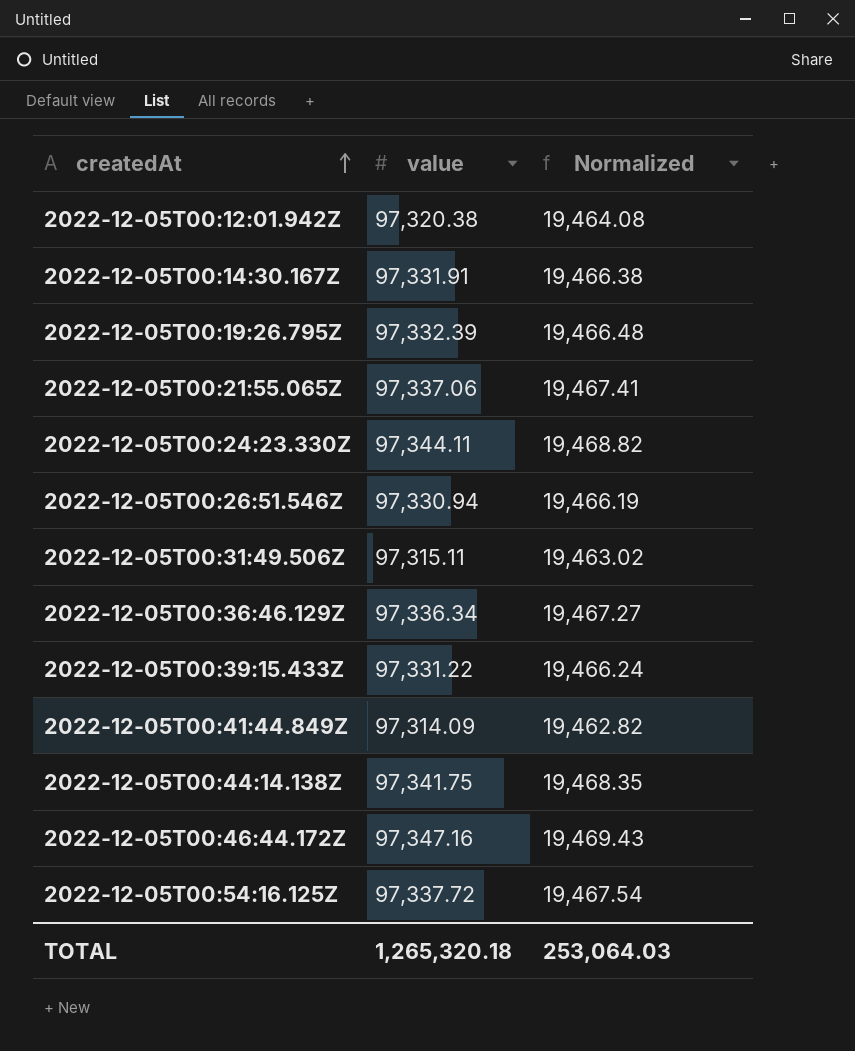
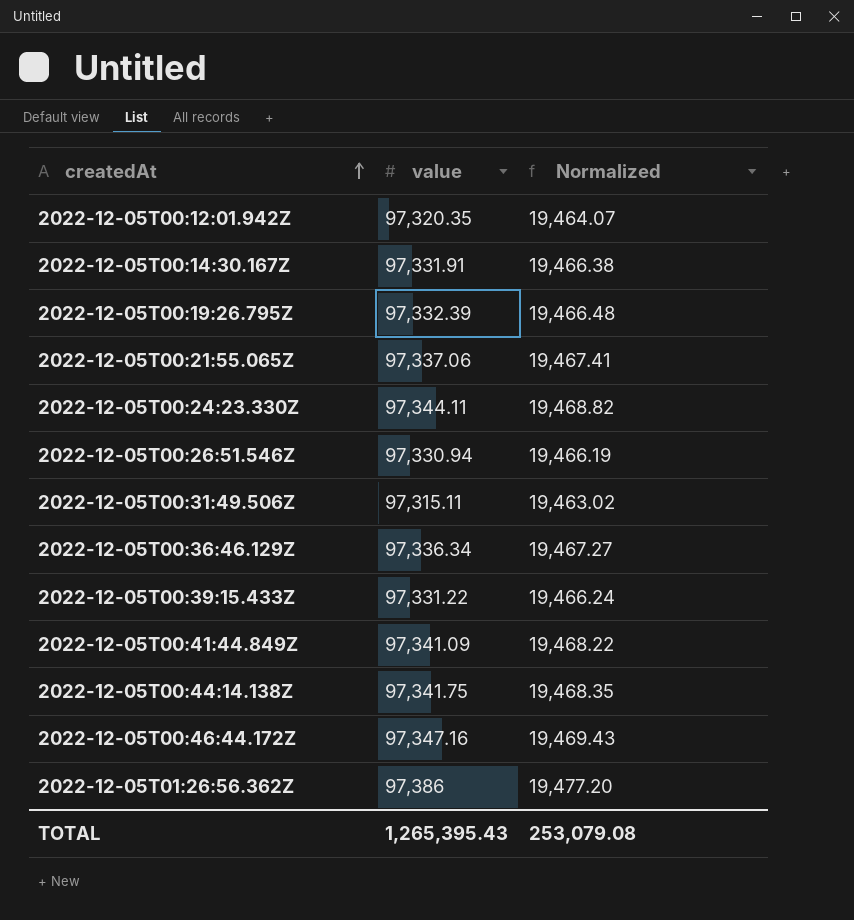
row 2022-12-05T00:54:16.125Z: 97,337.72 | 19,467.54 -> none
2022-12-05T00:12:01.942Z | value: 97,320.38 -> 97,320.35
2022-12-05T00:12:01.942Z | Normalized: 19,464.08 -> 19,464.07
2022-12-05T00:41:44.849Z | value: 97,314.09 -> 97,341.09
2022-12-05T00:41:44.849Z | Normalized: 19,462.82 -> 19,468.22
row 2022-12-05T01:26:56.362Z: none -> 97,386 | 19,477.20
TOTAL | value: 1,265,320.18 -> 1,265,395.43
TOTAL | Normalized: 253,064.03 -> 253,079.08

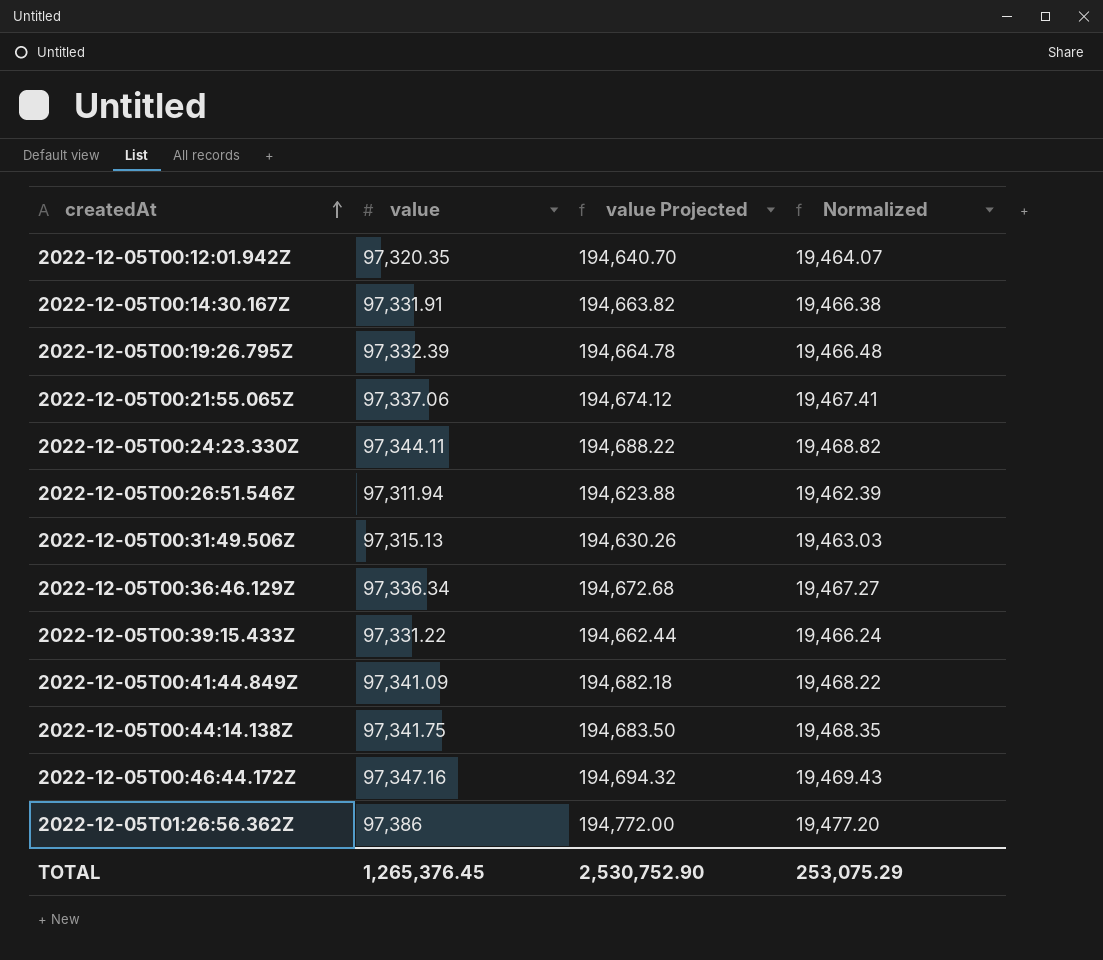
column value Projected | formula: none -> [value] * 2
2022-12-05T00:26:51.546Z | value: 97,330.94 -> 97,311.94
2022-12-05T00:26:51.546Z | Normalized: 19,466.19 -> 19,462.39
2022-12-05T00:31:49.506Z | value: 97,315.11 -> 97,315.13
2022-12-05T00:31:49.506Z | Normalized: 19,463.02 -> 19,463.03
TOTAL | value: 1,265,395.43 -> 1,265,376.45
TOTAL | Normalized: 253,079.08 -> 253,075.29

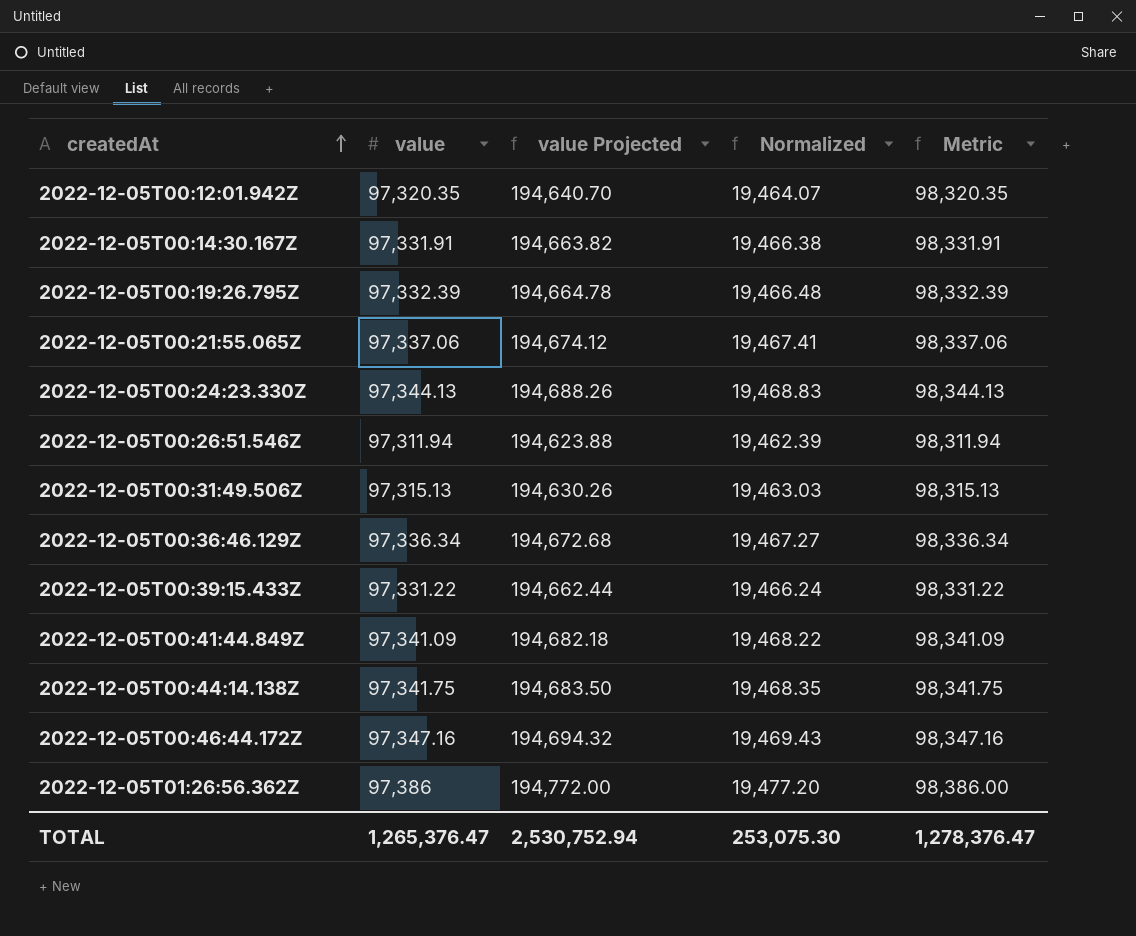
column Metric | formula: none -> [value] + 1000
2022-12-05T00:24:23.330Z | value: 97,344.11 -> 97,344.13
2022-12-05T00:24:23.330Z | value Projected: 194,688.22 -> 194,688.26
2022-12-05T00:24:23.330Z | Normalized: 19,468.82 -> 19,468.83
TOTAL | value: 1,265,376.45 -> 1,265,376.47
TOTAL | value Projected: 2,530,752.90 -> 2,530,752.94
TOTAL | Normalized: 253,075.29 -> 253,075.30

